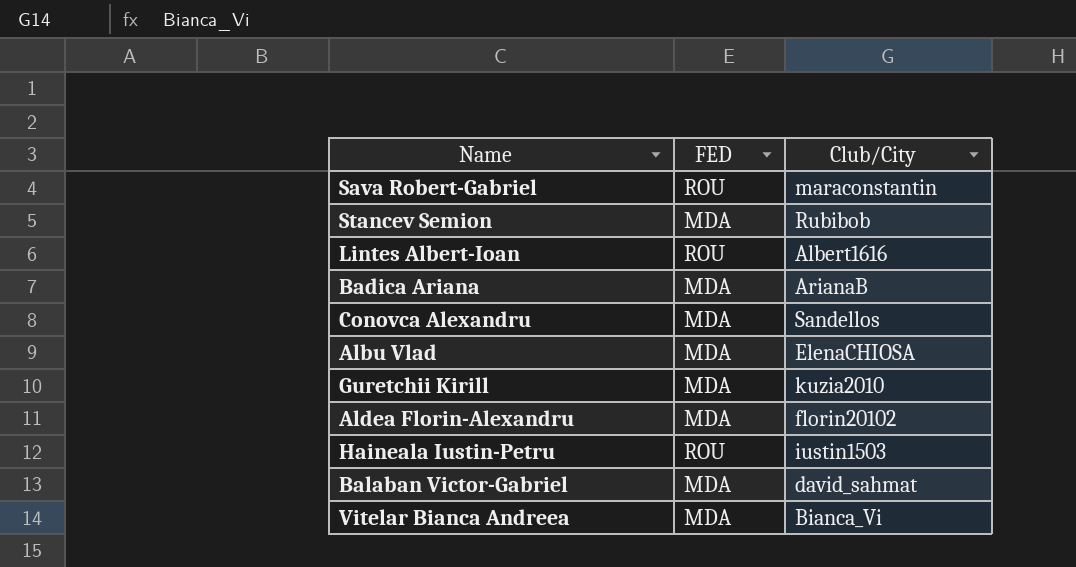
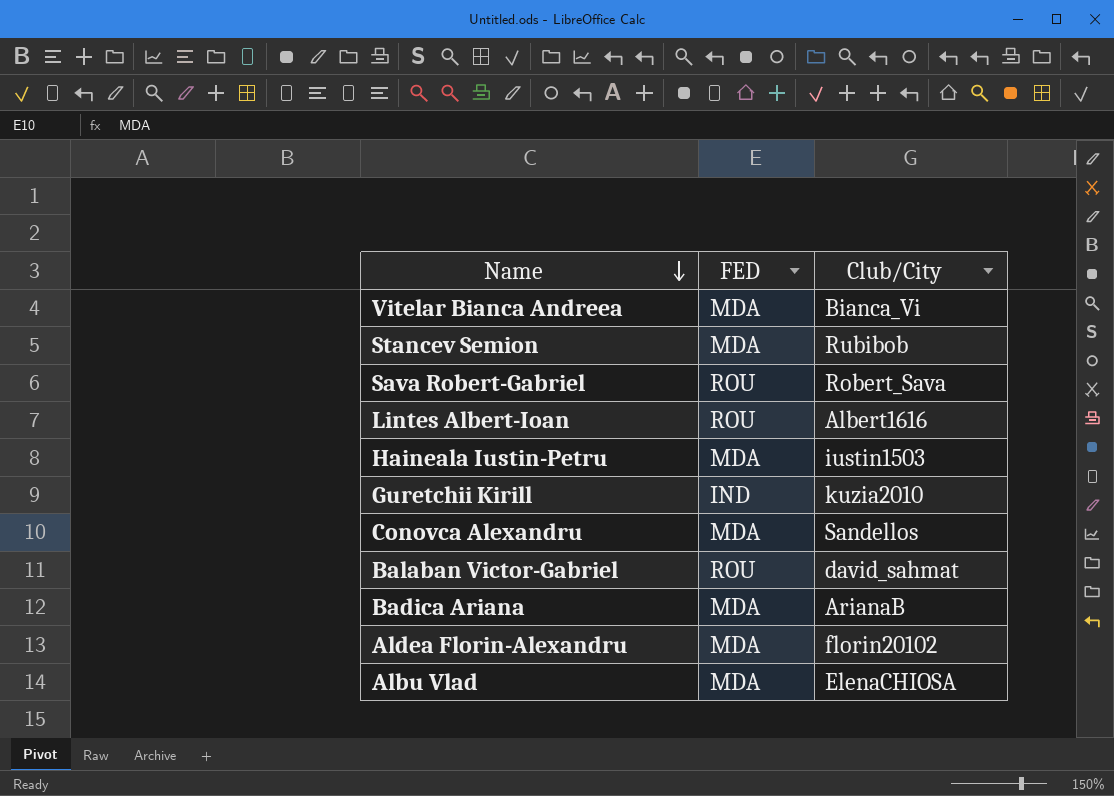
row order: none -> Name descending
Sava Robert-Gabriel | Club/City: maraconstantin -> Robert_Sava
Haineala Iustin-Petru | FED: ROU -> MDA
Guretchii Kirill | FED: MDA -> IND
Balaban Victor-Gabriel | FED: MDA -> ROU

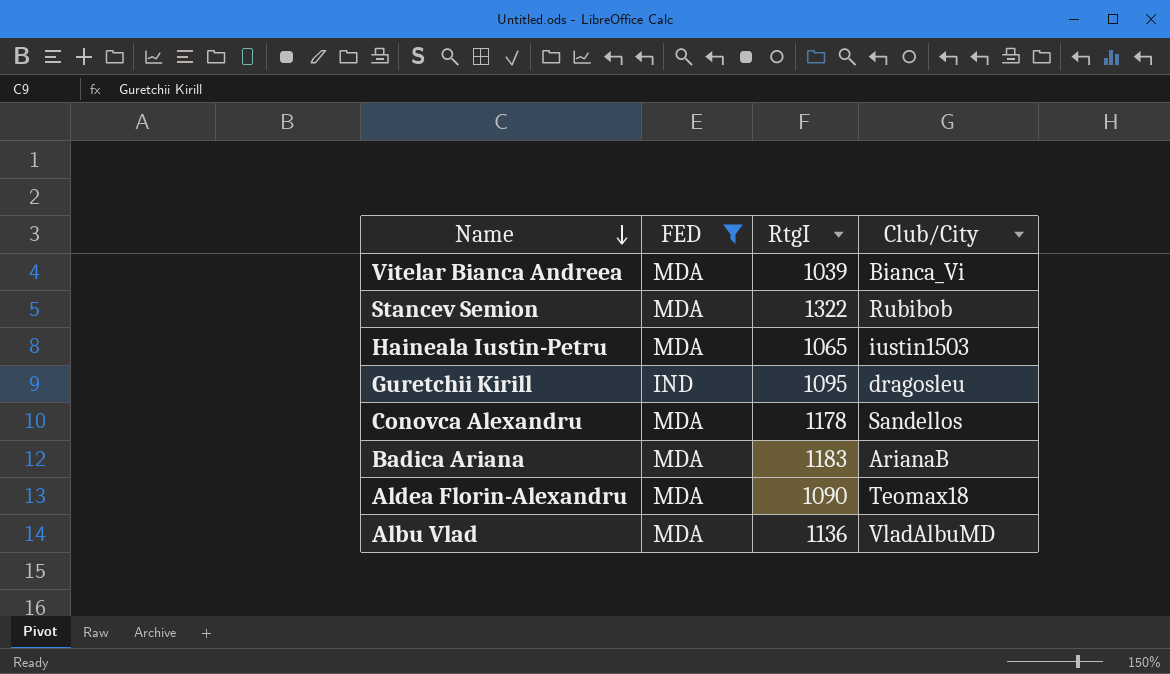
filter: none -> FED != ROU
column RtgI | position: none -> 3
Guretchii Kirill | Club/City: kuzia2010 -> dragosleu
Aldea Florin-Alexandru | Club/City: florin20102 -> Teomax18
Albu Vlad | Club/City: ElenaCHIOSA -> VladAlbuMD

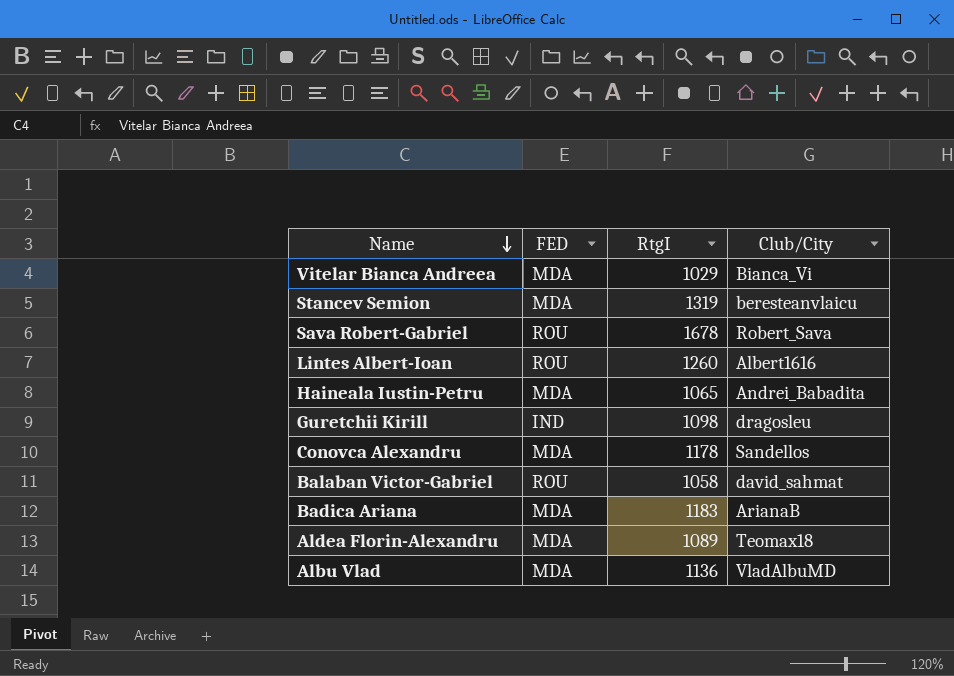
filter: FED != ROU -> none
Vitelar Bianca Andreea | RtgI: 1039 -> 1029
Stancev Semion | RtgI: 1322 -> 1319
Stancev Semion | Club/City: Rubibob -> beresteanvlaicu
Haineala Iustin-Petru | Club/City: iustin1503 -> Andrei_Babadita
Guretchii Kirill | RtgI: 1095 -> 1098
Aldea Florin-Alexandru | RtgI: 1090 -> 1089

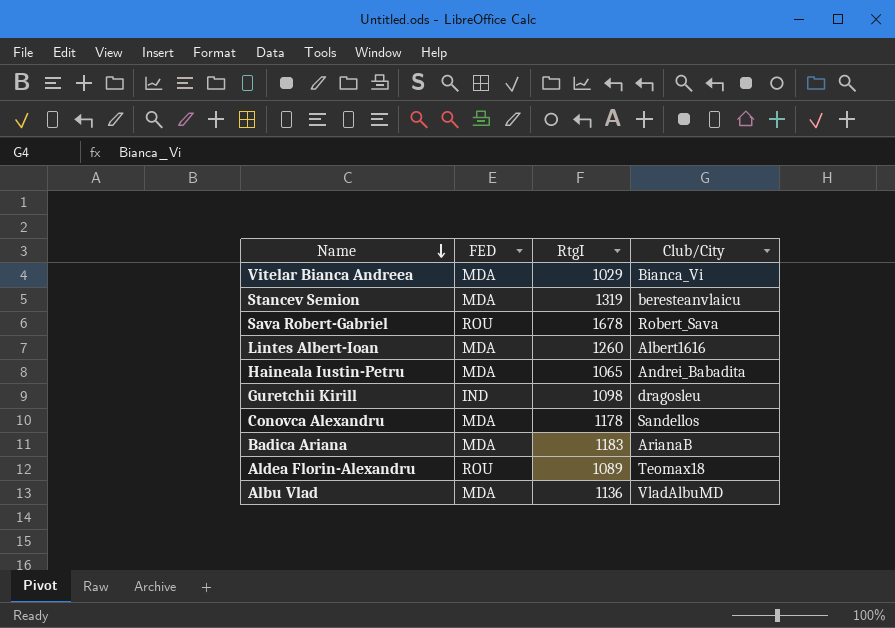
row Balaban Victor-Gabriel: ROU | 1058 | david_sahmat -> none
Lintes Albert-Ioan | FED: ROU -> MDA
Aldea Florin-Alexandru | FED: MDA -> ROU

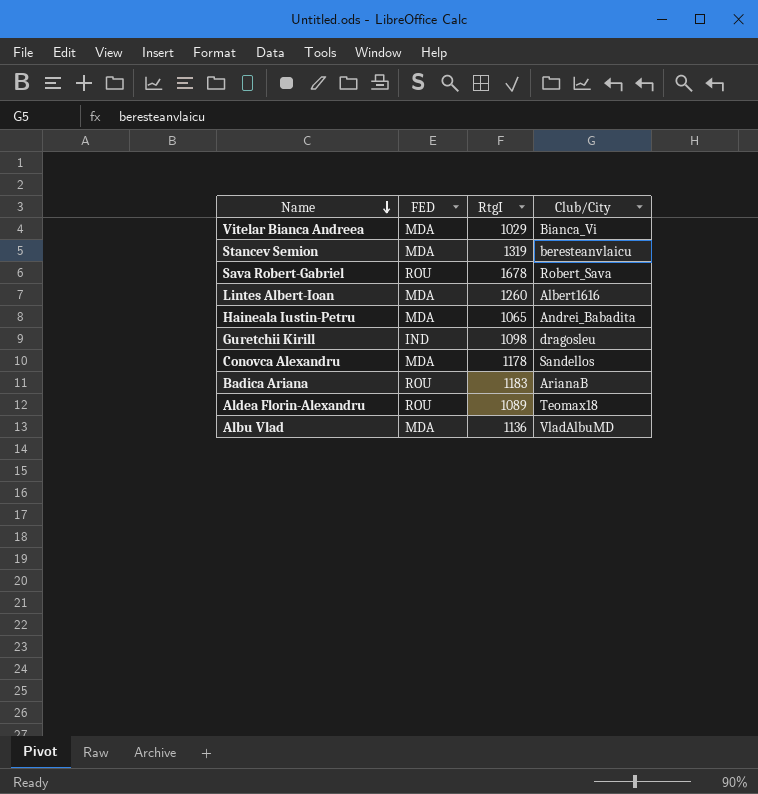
Badica Ariana | FED: MDA -> ROU

